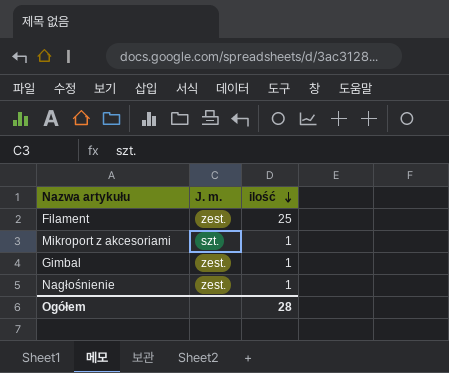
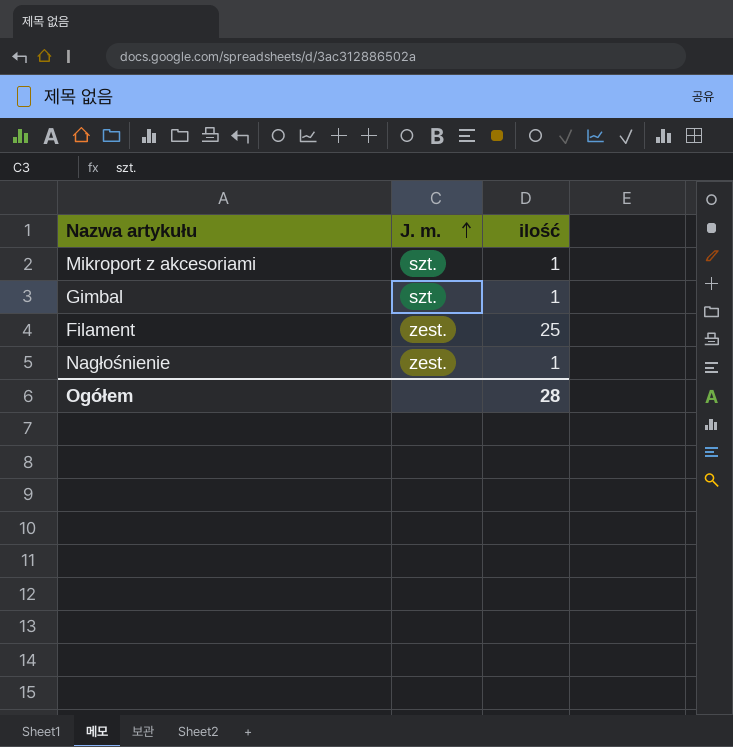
row order: ilość descending -> J. m. ascending
Gimbal | J. m.: zest. -> szt.

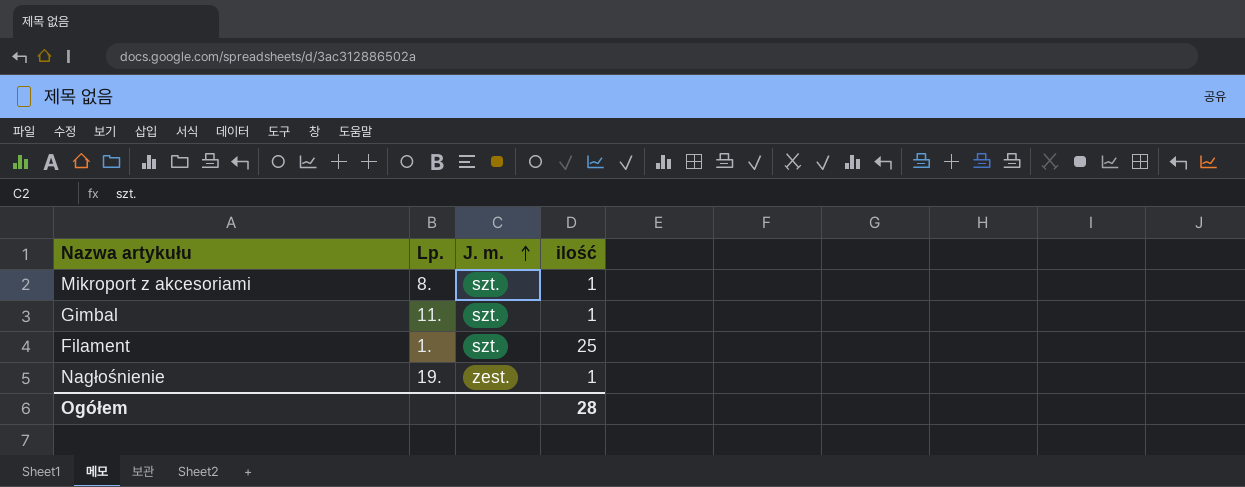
column Lp. | position: none -> 2
Filament | J. m.: zest. -> szt.

